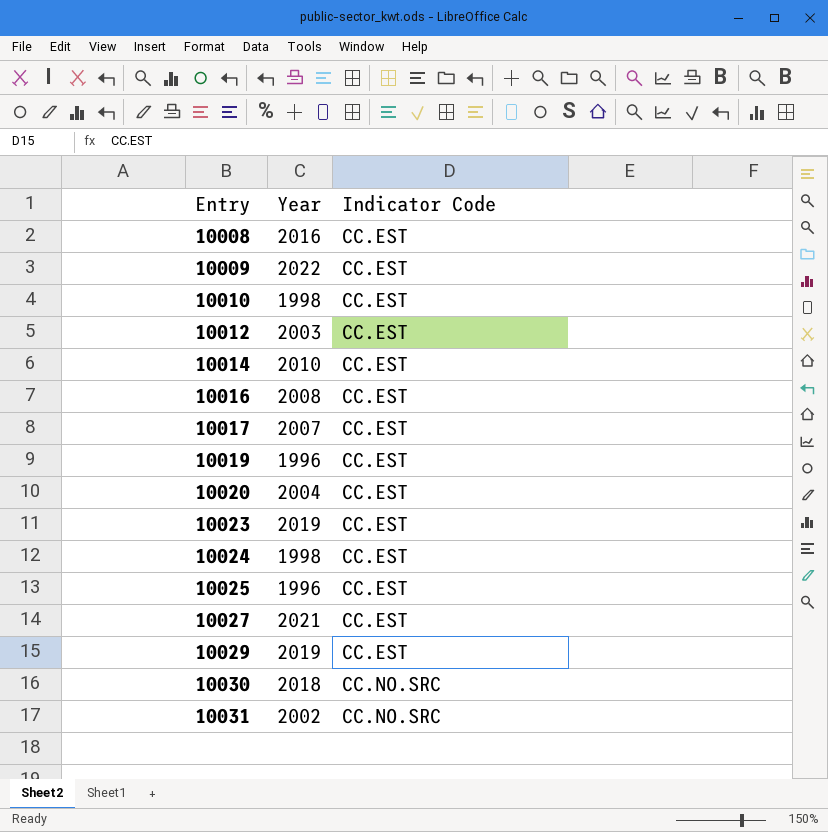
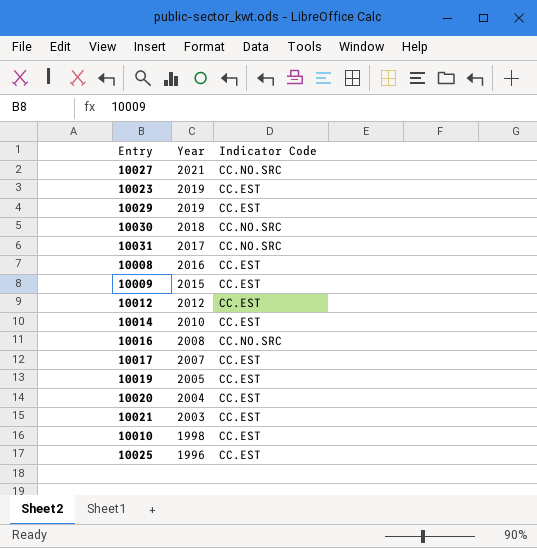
row order: Entry ascending -> Year descending
row 10024: 1998 | CC.EST -> none
10027 | Indicator Code: CC.EST -> CC.NO.SRC
10031 | Year: 2002 -> 2017
10009 | Year: 2022 -> 2015
10012 | Year: 2003 -> 2012
10016 | Indicator Code: CC.EST -> CC.NO.SRC
10019 | Year: 1996 -> 2005
row 10021: none -> 2003 | CC.EST

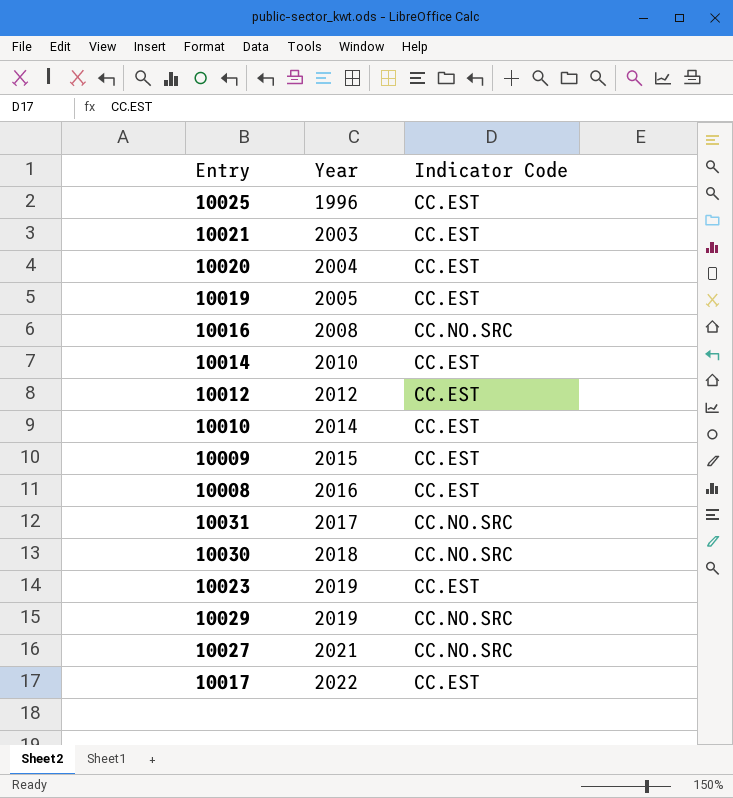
row order: Year descending -> Year ascending
10010 | Year: 1998 -> 2014
10029 | Indicator Code: CC.EST -> CC.NO.SRC
10017 | Year: 2007 -> 2022

